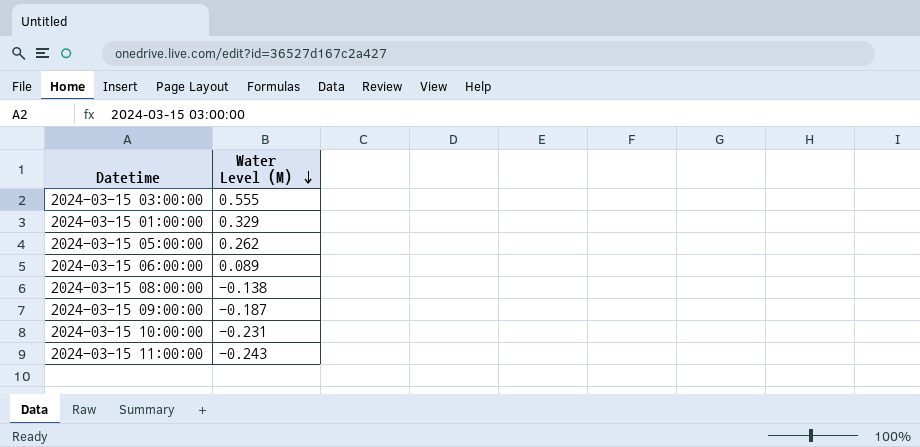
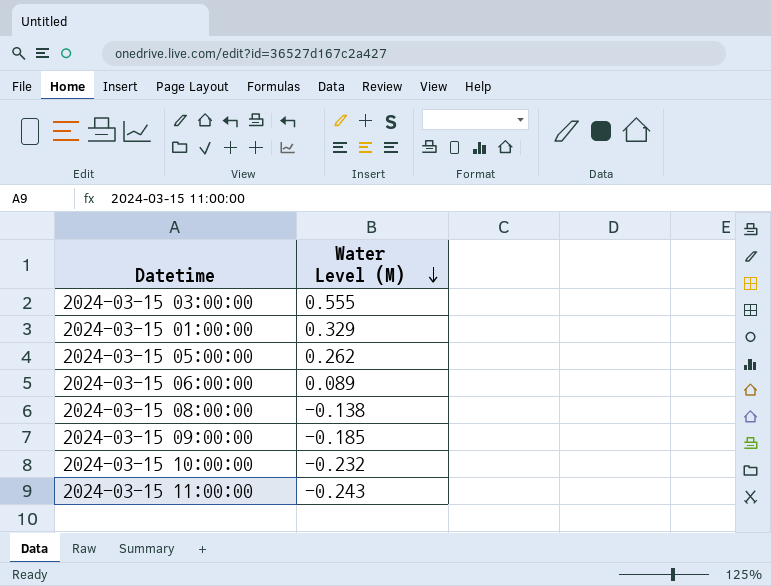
2024-03-15 09:00:00 | Water Level (M): -0.187 -> -0.185
2024-03-15 10:00:00 | Water Level (M): -0.231 -> -0.232

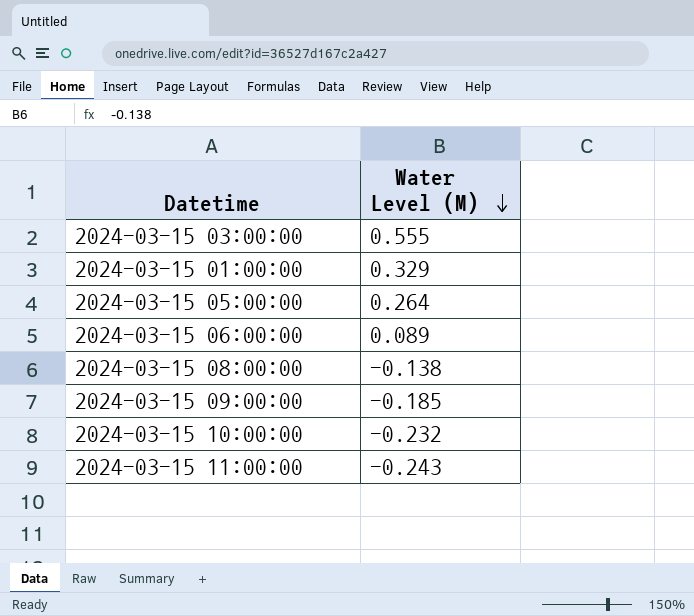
2024-03-15 05:00:00 | Water Level (M): 0.262 -> 0.264

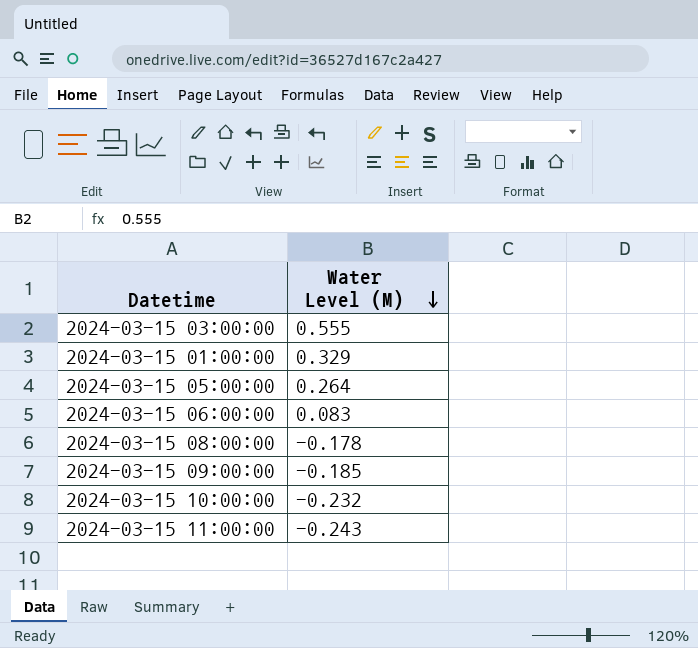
2024-03-15 06:00:00 | Water Level (M): 0.089 -> 0.083
2024-03-15 08:00:00 | Water Level (M): -0.138 -> -0.178

